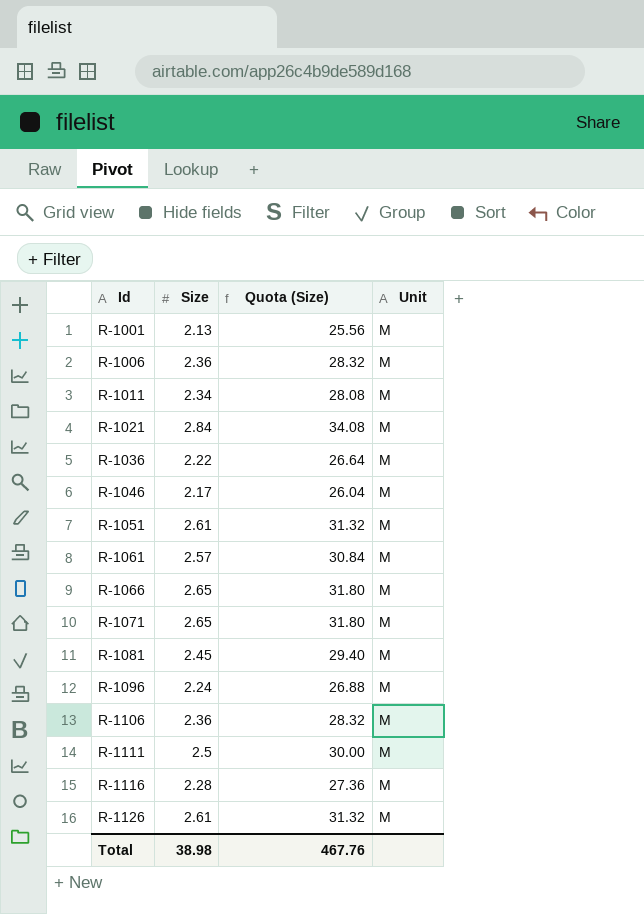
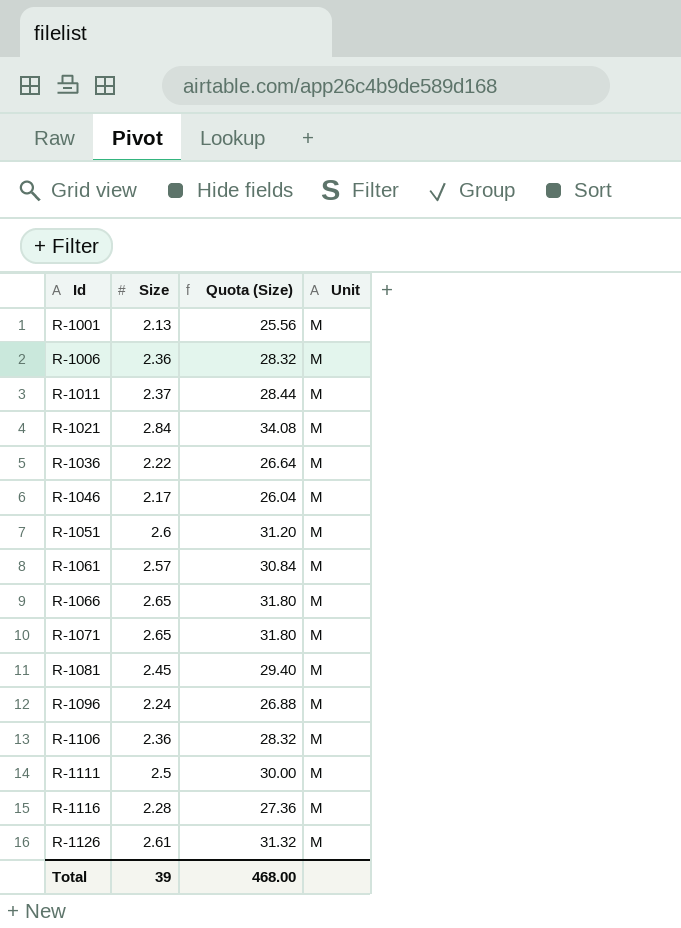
R-1011 | Size: 2.34 -> 2.37
R-1011 | Quota (Size): 28.08 -> 28.44
R-1051 | Size: 2.61 -> 2.6
R-1051 | Quota (Size): 31.32 -> 31.20
Total | Size: 38.98 -> 39
Total | Quota (Size): 467.76 -> 468.00

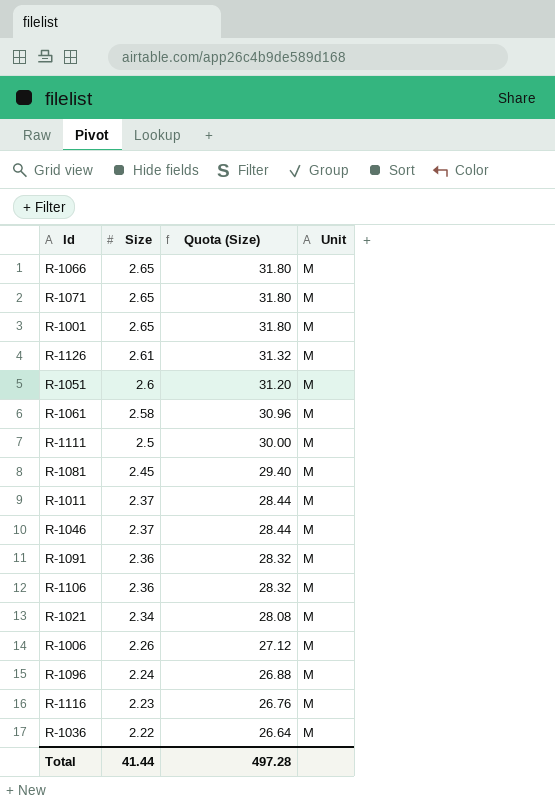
row order: Id ascending -> Size descending
R-1001 | Size: 2.13 -> 2.65
R-1001 | Quota (Size): 25.56 -> 31.80
R-1061 | Size: 2.57 -> 2.58
R-1061 | Quota (Size): 30.84 -> 30.96
R-1046 | Size: 2.17 -> 2.37
R-1046 | Quota (Size): 26.04 -> 28.44
row R-1091: none -> 2.36 | 28.32 | M
R-1021 | Size: 2.84 -> 2.34
R-1021 | Quota (Size): 34.08 -> 28.08
R-1006 | Size: 2.36 -> 2.26
R-1006 | Quota (Size): 28.32 -> 27.12
R-1116 | Size: 2.28 -> 2.23
R-1116 | Quota (Size): 27.36 -> 26.76
Total | Size: 39 -> 41.44
Total | Quota (Size): 468.00 -> 497.28

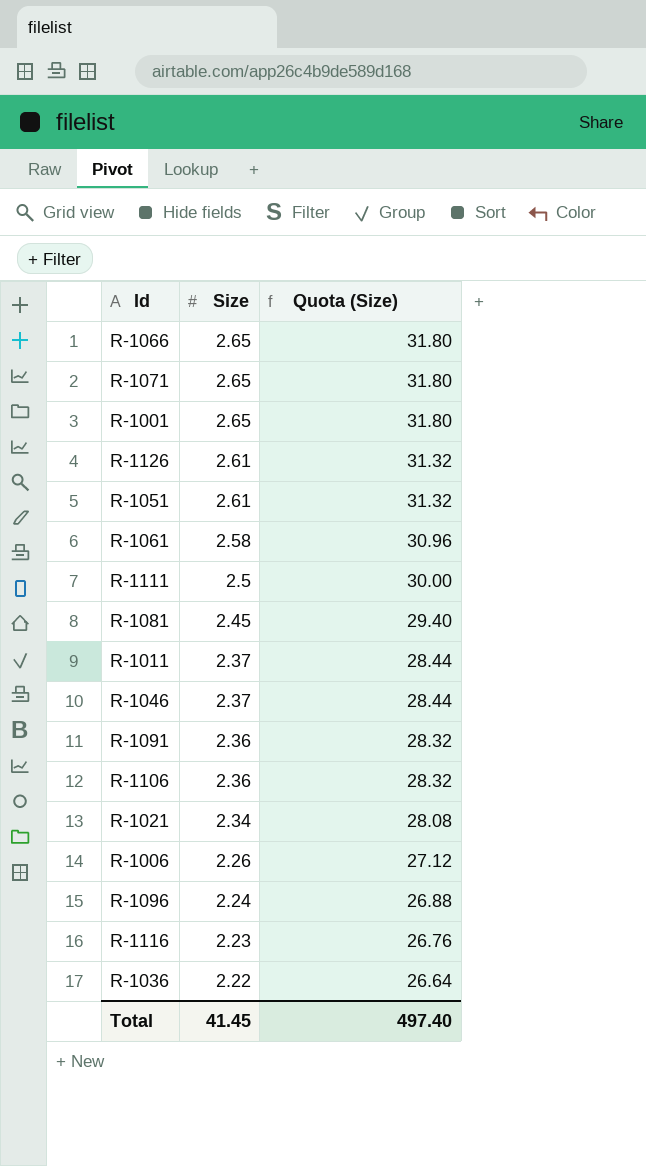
column Unit | position: 4 -> none
R-1051 | Size: 2.6 -> 2.61
R-1051 | Quota (Size): 31.20 -> 31.32
Total | Size: 41.44 -> 41.45
Total | Quota (Size): 497.28 -> 497.40

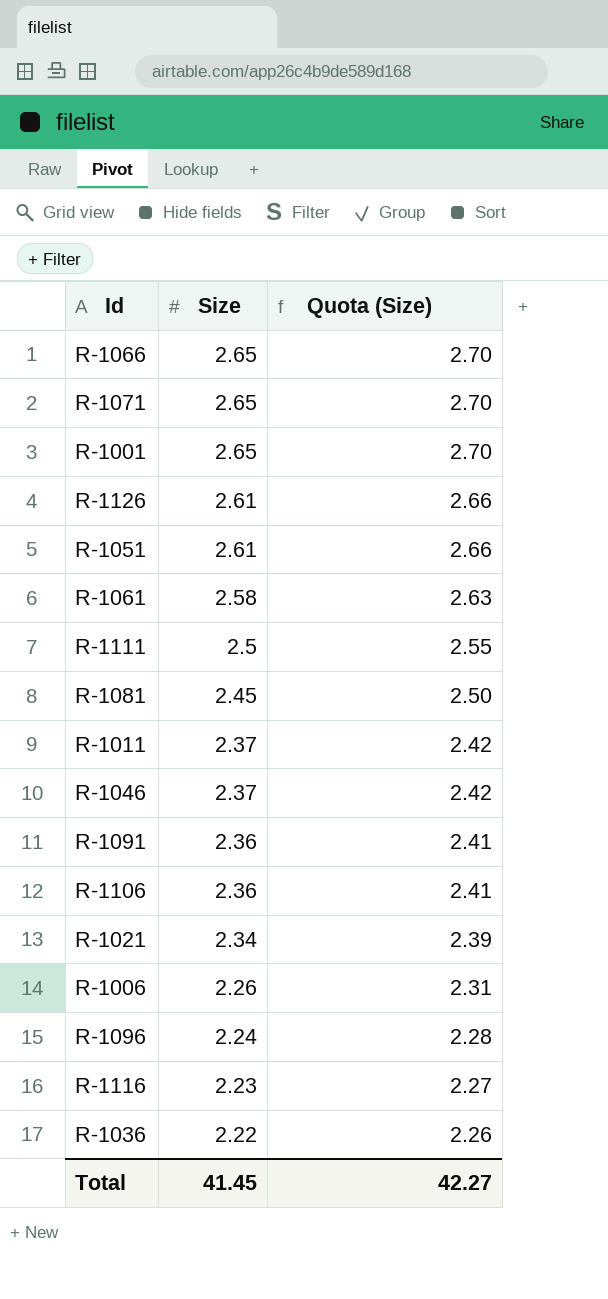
column Quota (Size) | formula: [Size] * 12 -> [Size] * 1.02
Total | Quota (Size): 497.40 -> 42.27

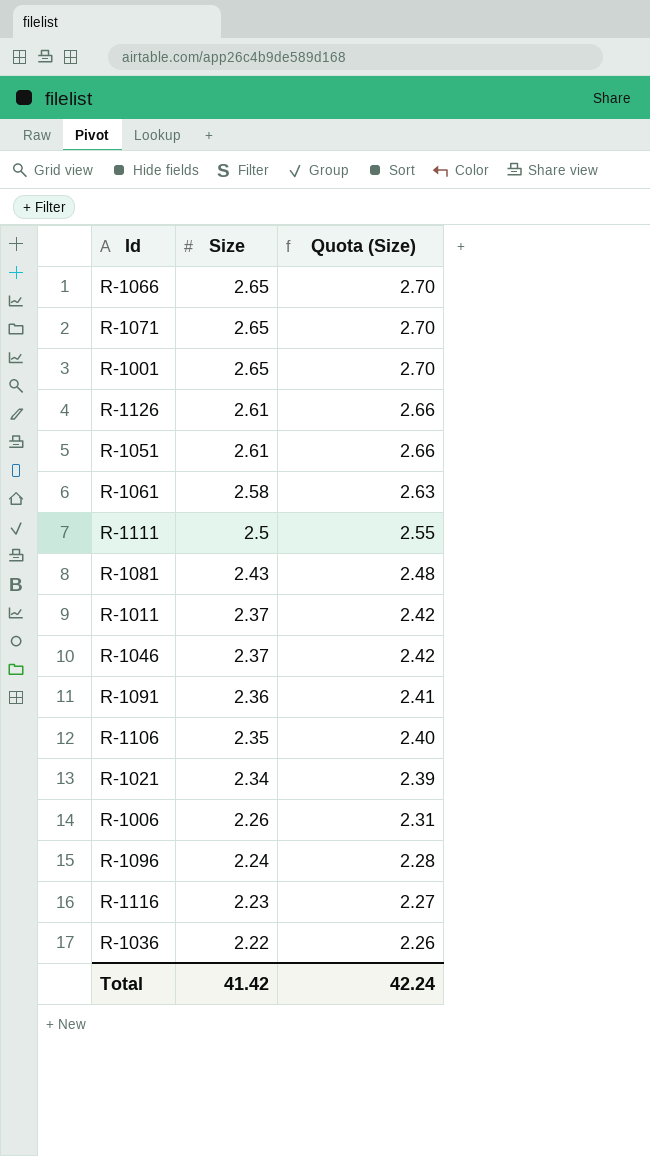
R-1081 | Size: 2.45 -> 2.43
R-1081 | Quota (Size): 2.50 -> 2.48
R-1106 | Size: 2.36 -> 2.35
R-1106 | Quota (Size): 2.41 -> 2.40
Total | Size: 41.45 -> 41.42
Total | Quota (Size): 42.27 -> 42.24

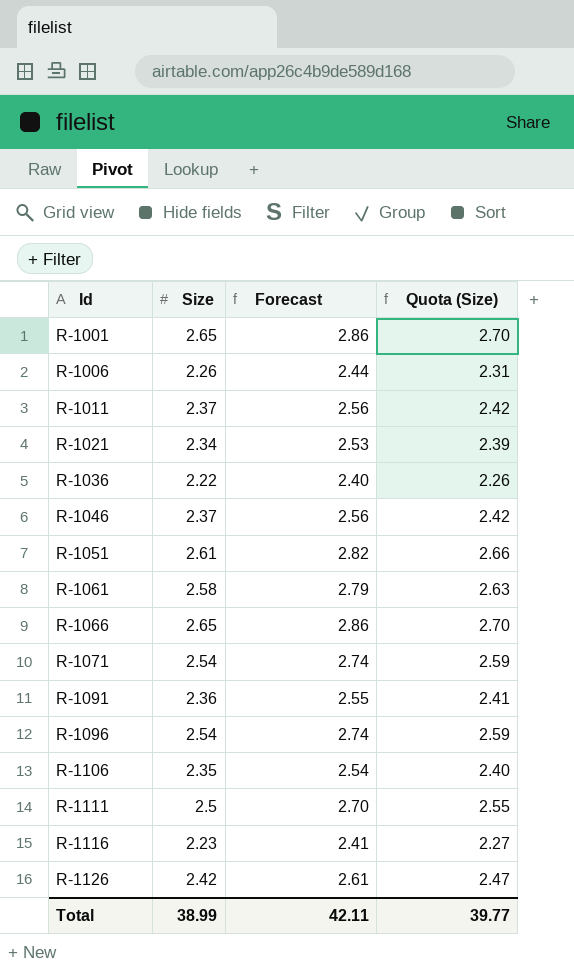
row order: Size descending -> Id ascending
column Forecast | formula: none -> [Size] * 1.08
row R-1081: 2.43 | 2.48 -> none
R-1071 | Size: 2.65 -> 2.54
R-1071 | Quota (Size): 2.70 -> 2.59
R-1096 | Size: 2.24 -> 2.54
R-1096 | Quota (Size): 2.28 -> 2.59
R-1126 | Size: 2.61 -> 2.42
R-1126 | Quota (Size): 2.66 -> 2.47
Total | Size: 41.42 -> 38.99
Total | Quota (Size): 42.24 -> 39.77

